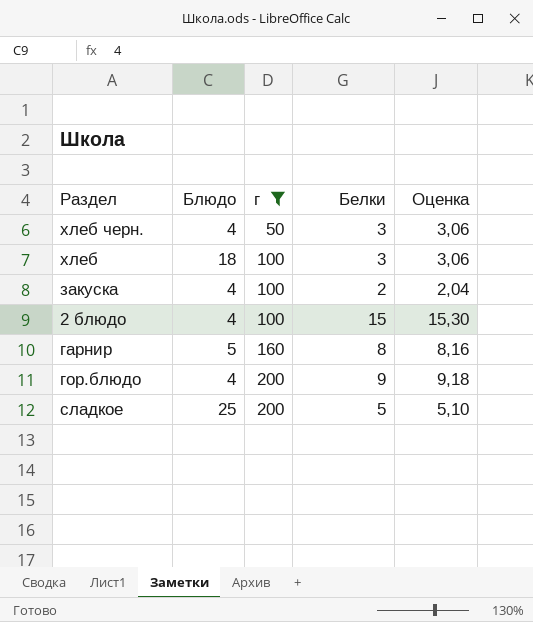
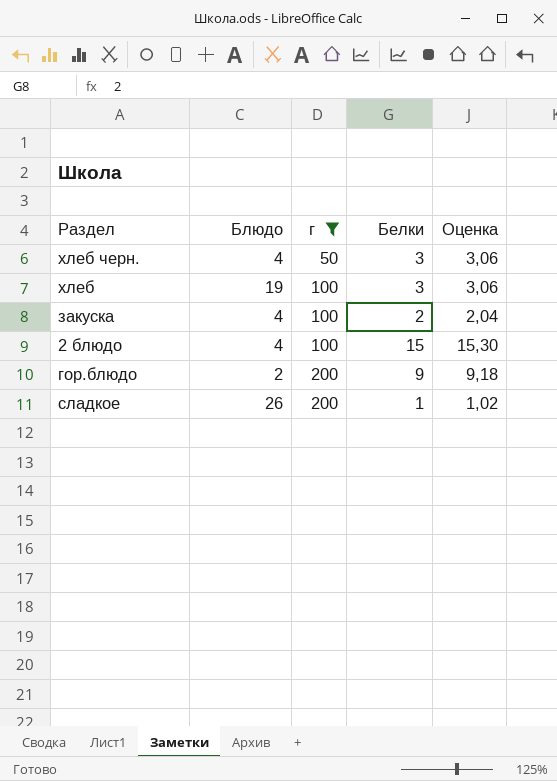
row гарнир: 5 | 160 | 8 | 8,16 -> none
хлеб | Блюдо: 18 -> 19
гор.блюдо | Блюдо: 4 -> 2
сладкое | Блюдо: 25 -> 26
сладкое | Белки: 5 -> 1
сладкое | Оценка: 5,10 -> 1,02

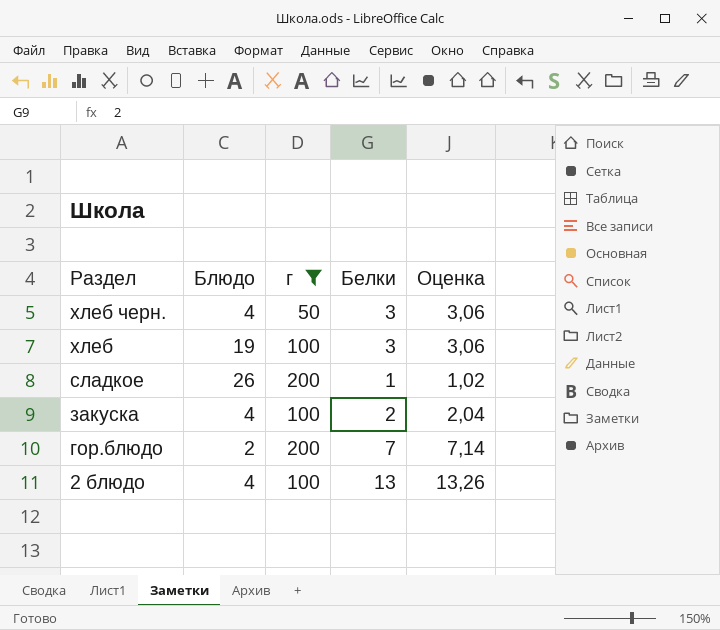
row order: г ascending -> Раздел descending
гор.блюдо | Белки: 9 -> 7
гор.блюдо | Оценка: 9,18 -> 7,14
2 блюдо | Белки: 15 -> 13
2 блюдо | Оценка: 15,30 -> 13,26

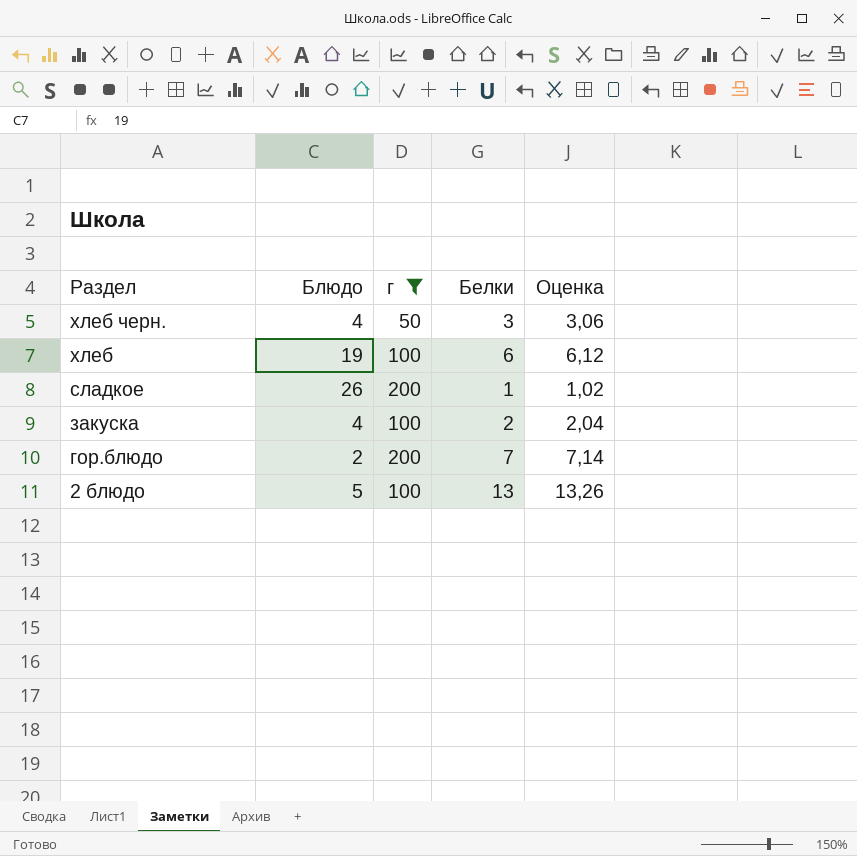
хлеб | Белки: 3 -> 6
хлеб | Оценка: 3,06 -> 6,12
2 блюдо | Блюдо: 4 -> 5

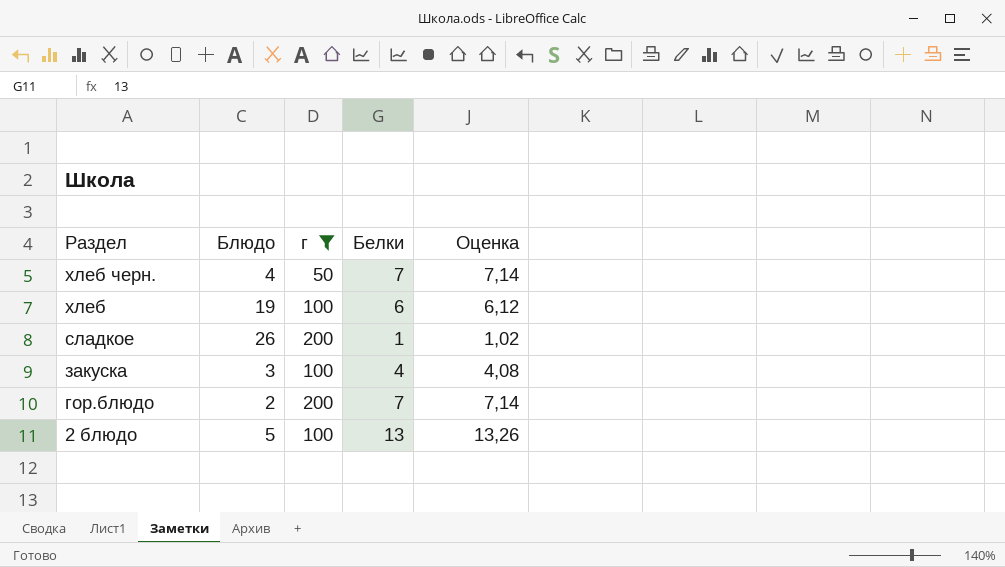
хлеб черн. | Белки: 3 -> 7
хлеб черн. | Оценка: 3,06 -> 7,14
закуска | Блюдо: 4 -> 3
закуска | Белки: 2 -> 4
закуска | Оценка: 2,04 -> 4,08

